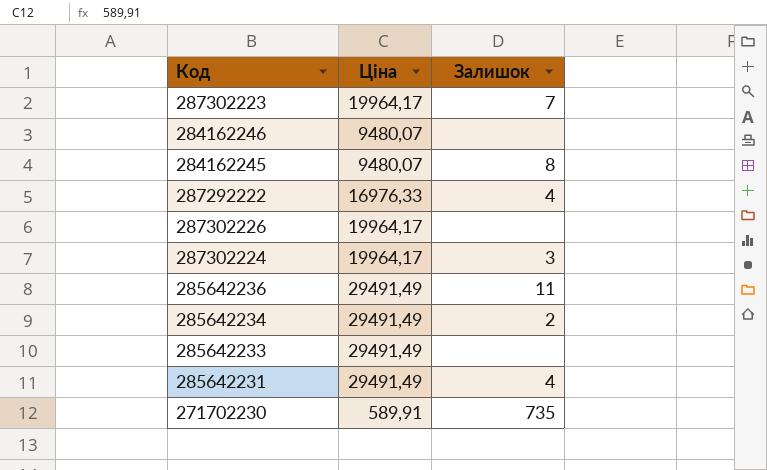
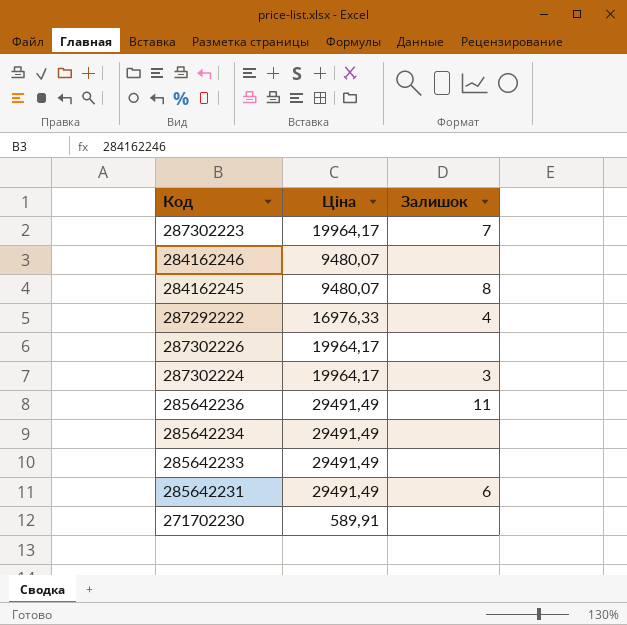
285642234 | Залишок: 2 -> none
285642231 | Залишок: 4 -> 6
271702230 | Залишок: 735 -> none

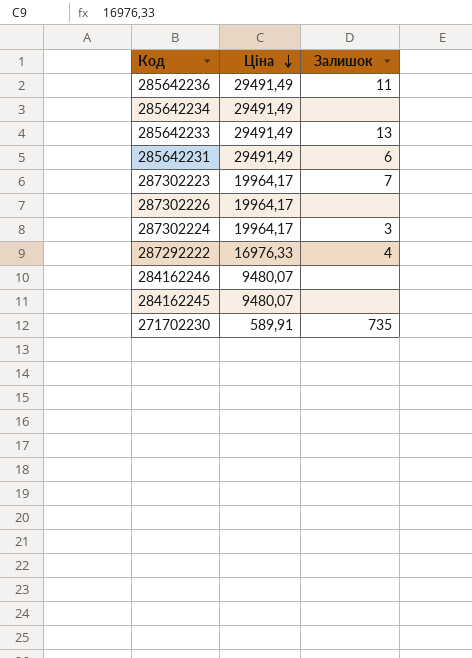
row order: none -> Ціна descending
285642233 | Залишок: none -> 13
284162245 | Залишок: 8 -> none
271702230 | Залишок: none -> 735

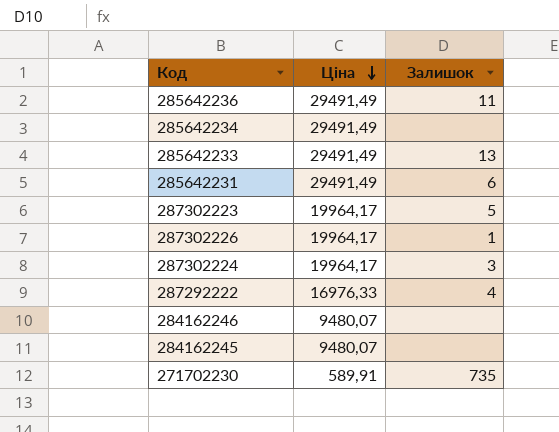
287302223 | Залишок: 7 -> 5
287302226 | Залишок: none -> 1

